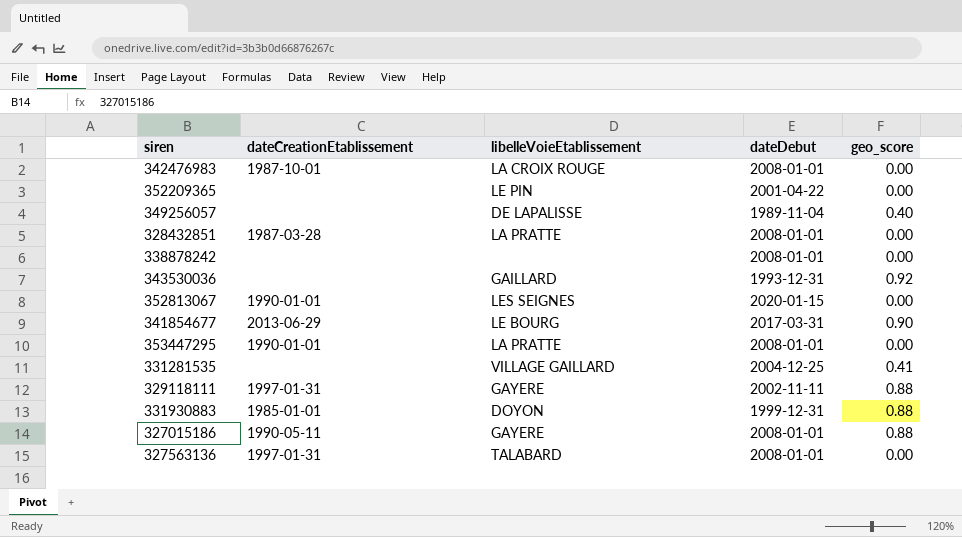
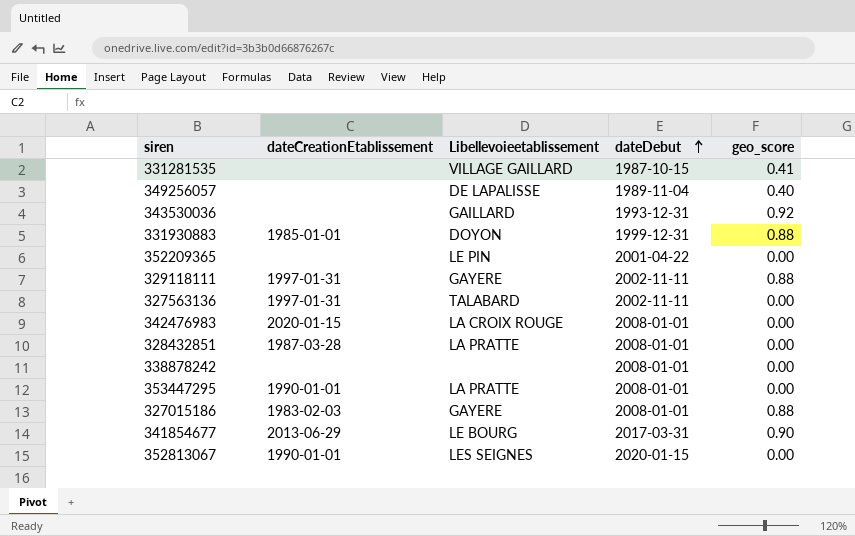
row order: none -> dateDebut ascending
column name: libelleVoieEtablissement -> Libellevoieetablissement
331281535 | dateDebut: 2004-12-25 -> 1987-10-15
327563136 | dateDebut: 2008-01-01 -> 2002-11-11
342476983 | dateCreationEtablissement: 1987-10-01 -> 2020-01-15
327015186 | dateCreationEtablissement: 1990-05-11 -> 1983-02-03

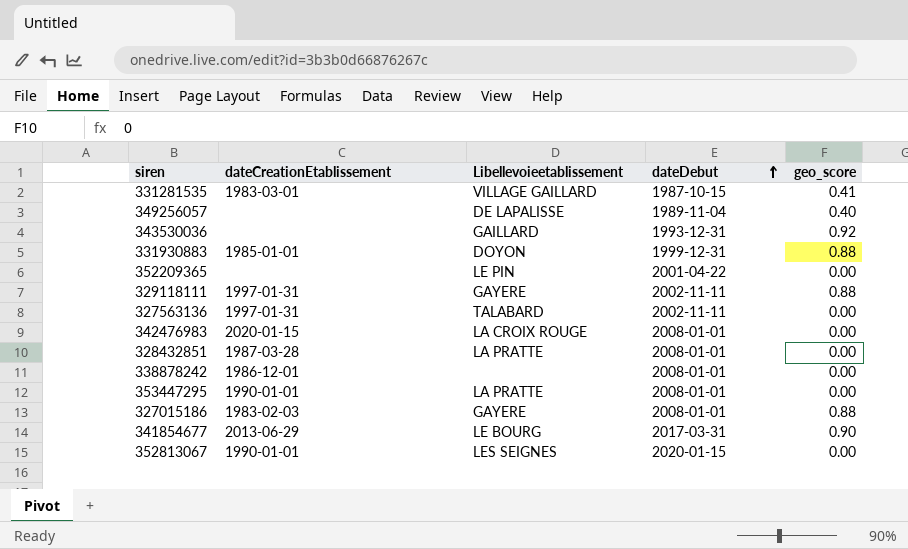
331281535 | dateCreationEtablissement: none -> 1983-03-01
338878242 | dateCreationEtablissement: none -> 1986-12-01

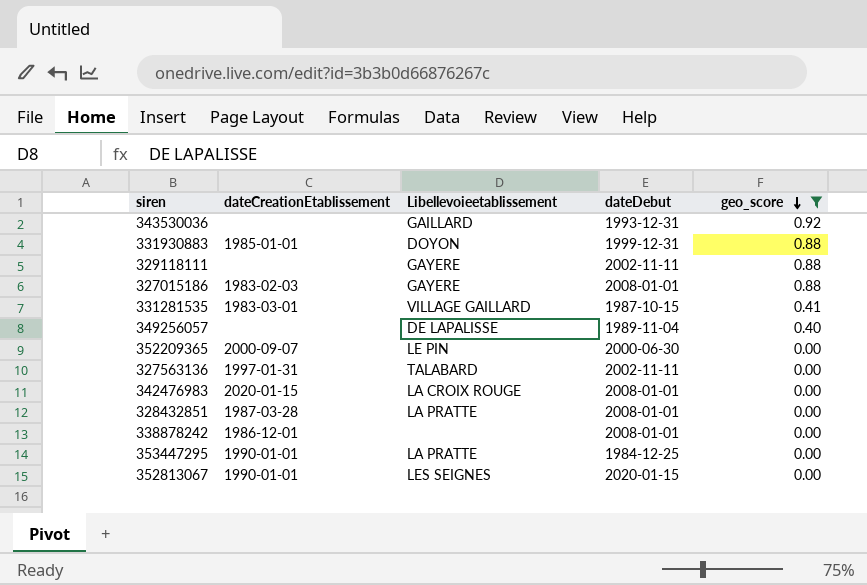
filter: none -> geo_score != 0.90
row order: dateDebut ascending -> geo_score descending
329118111 | dateCreationEtablissement: 1997-01-31 -> none
352209365 | dateCreationEtablissement: none -> 2000-09-07
352209365 | dateDebut: 2001-04-22 -> 2000-06-30
353447295 | dateDebut: 2008-01-01 -> 1984-12-25

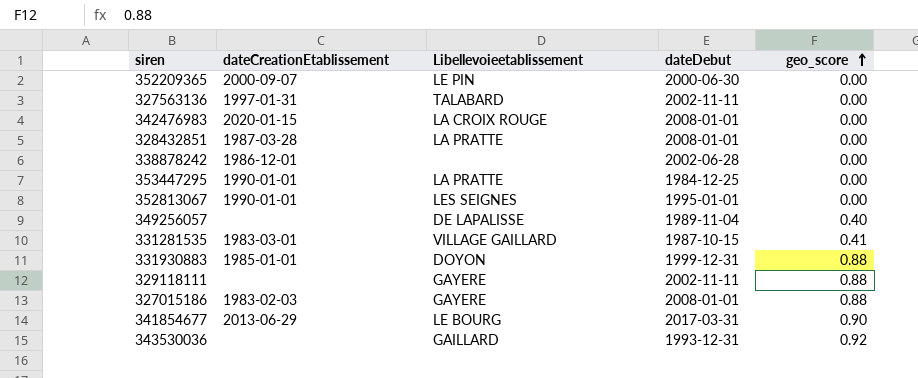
filter: geo_score != 0.90 -> none
row order: geo_score descending -> geo_score ascending
338878242 | dateDebut: 2008-01-01 -> 2002-06-28
352813067 | dateDebut: 2020-01-15 -> 1995-01-01

